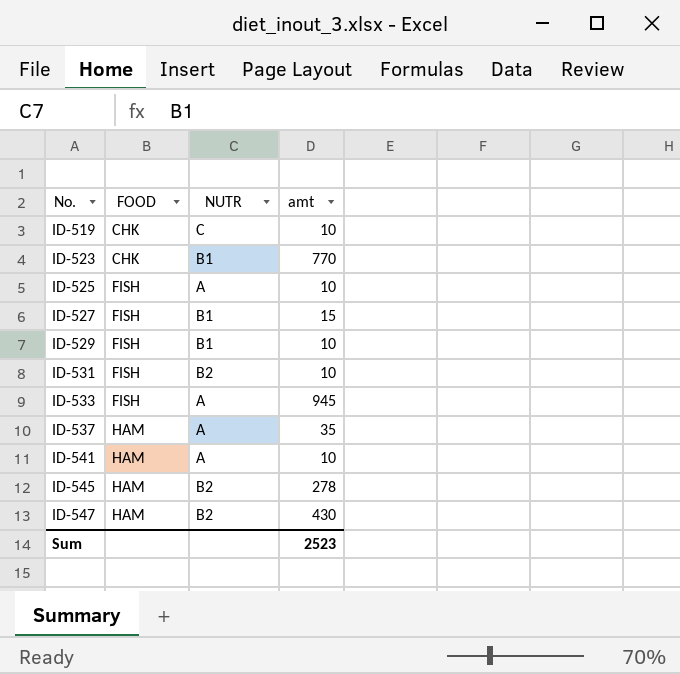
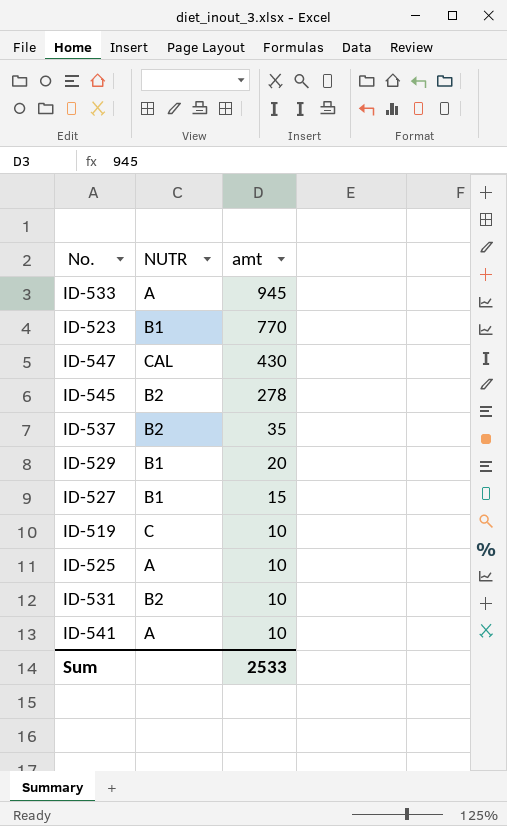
row order: No. ascending -> amt descending
column FOOD | position: 2 -> none
ID-547 | NUTR: B2 -> CAL
ID-537 | NUTR: A -> B2
ID-529 | amt: 10 -> 20
Sum | amt: 2523 -> 2533

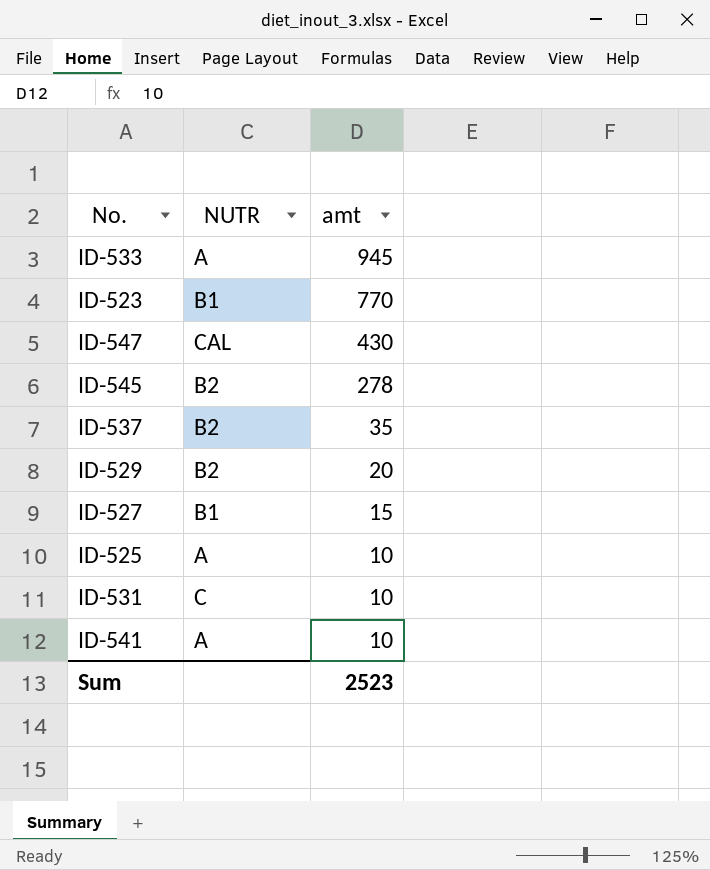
row ID-519: C | 10 -> none
ID-529 | NUTR: B1 -> B2
ID-531 | NUTR: B2 -> C
Sum | amt: 2533 -> 2523

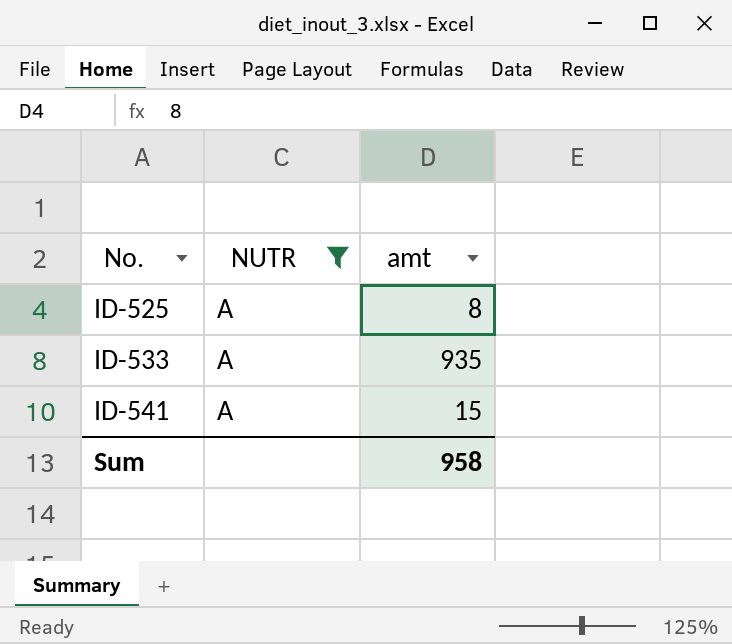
filter: none -> NUTR = A
row order: amt descending -> No. ascending
ID-525 | amt: 10 -> 8
ID-533 | amt: 945 -> 935
ID-541 | amt: 10 -> 15
Sum | amt: 2523 -> 958

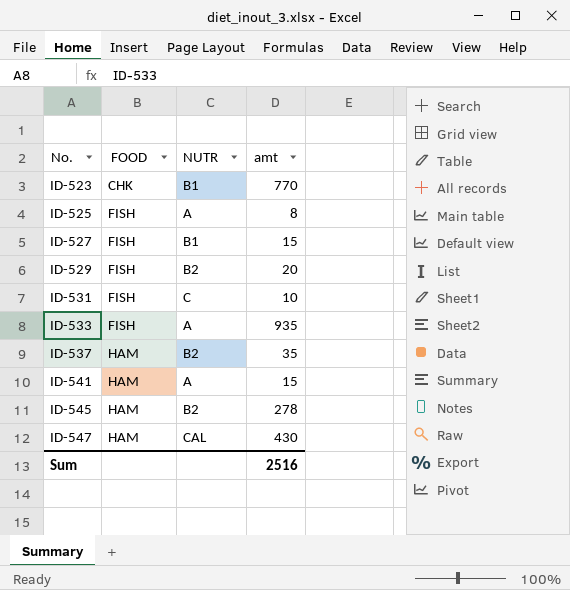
filter: NUTR = A -> none
column FOOD | position: none -> 2
Sum | amt: 958 -> 2516

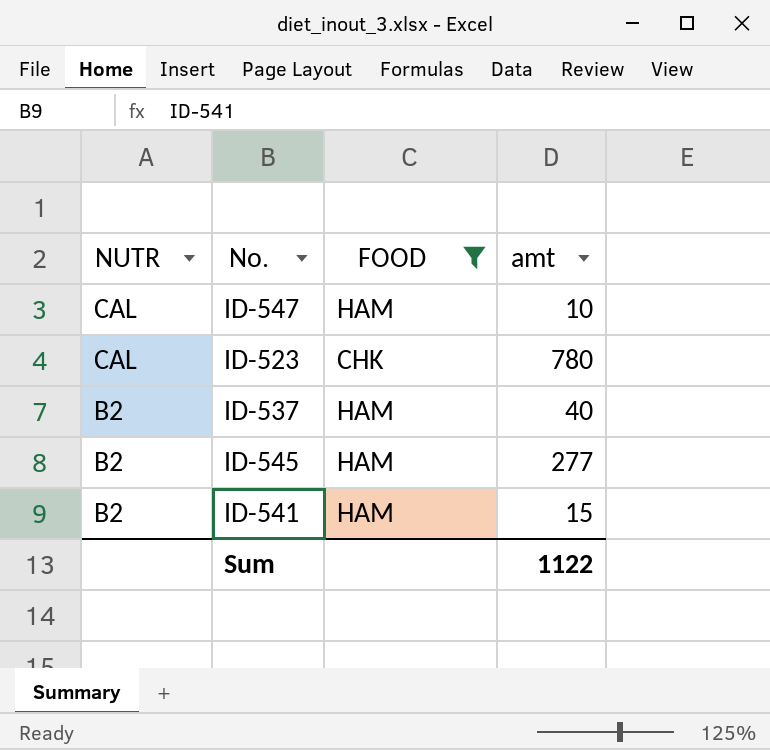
filter: none -> FOOD != FISH
row order: No. ascending -> NUTR descending
column NUTR | position: 3 -> 1
ID-547 | amt: 430 -> 10
ID-523 | NUTR: B1 -> CAL
ID-523 | amt: 770 -> 780
ID-537 | amt: 35 -> 40
ID-545 | amt: 278 -> 277
ID-541 | NUTR: A -> B2
Sum | amt: 2516 -> 1122

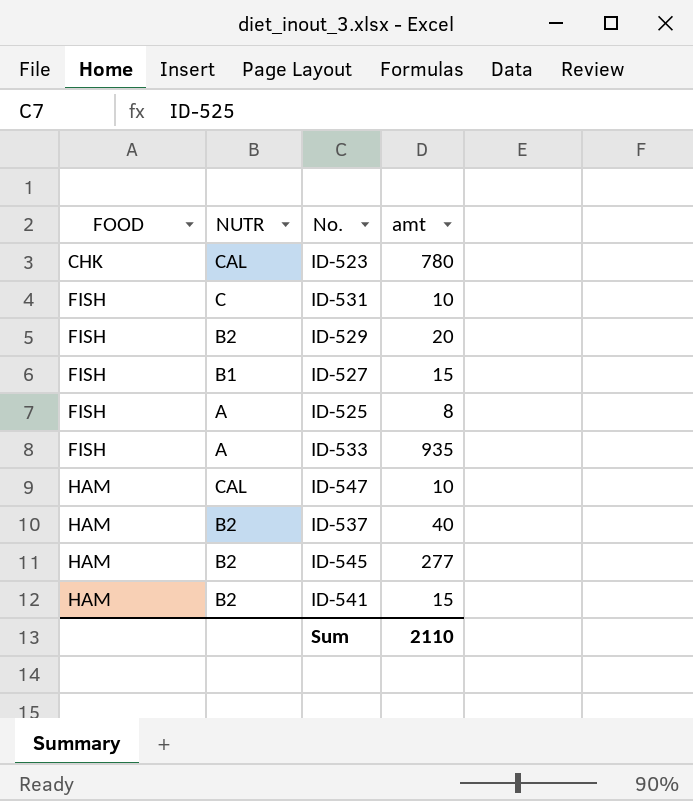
filter: FOOD != FISH -> none
row order: NUTR descending -> FOOD ascending
column FOOD | position: 3 -> 1
Sum | amt: 1122 -> 2110

